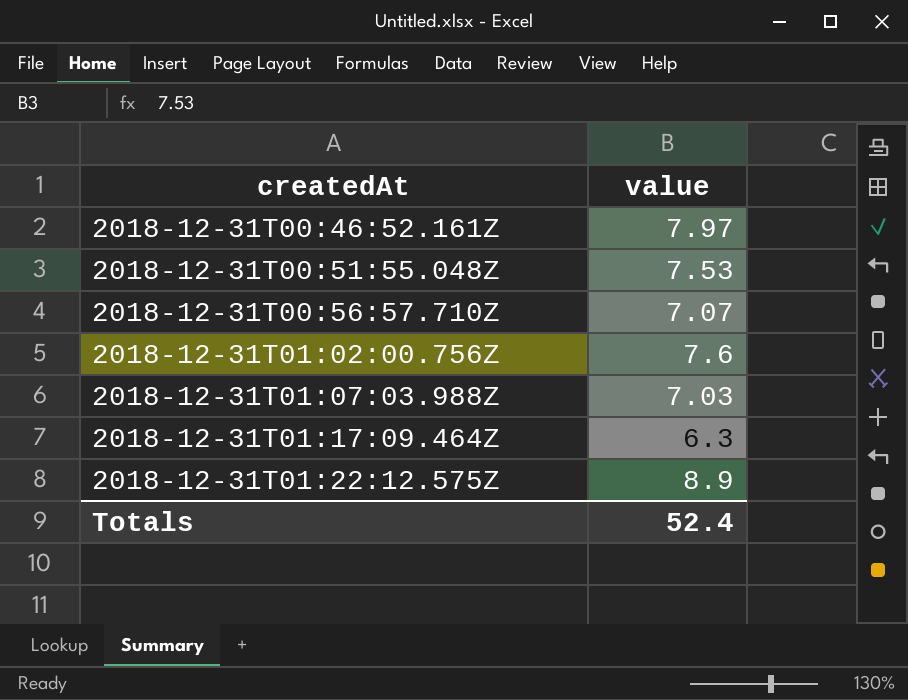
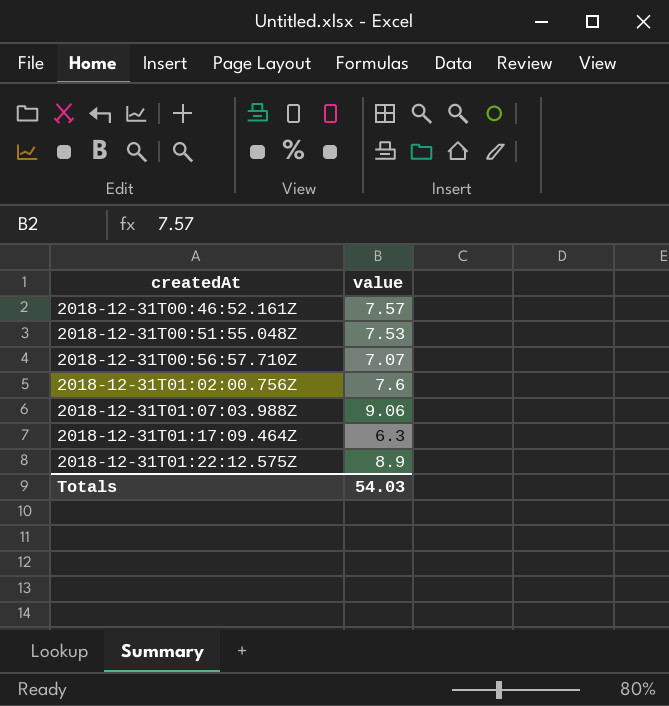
2018-12-31T00:46:52.161Z | value: 7.97 -> 7.57
2018-12-31T01:07:03.988Z | value: 7.03 -> 9.06
Totals | value: 52.4 -> 54.03

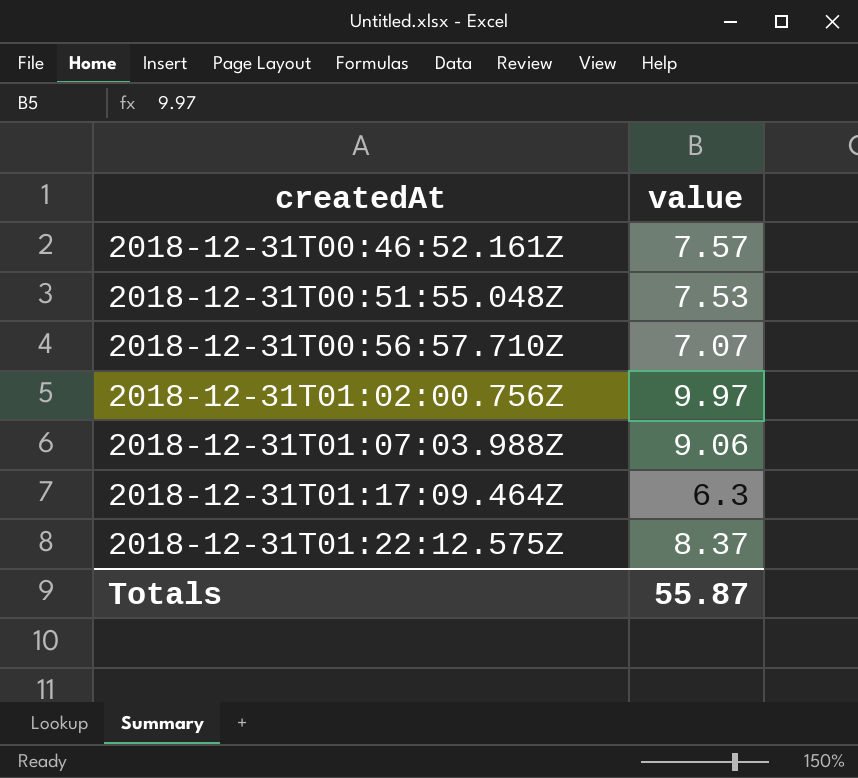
2018-12-31T01:02:00.756Z | value: 7.6 -> 9.97
2018-12-31T01:22:12.575Z | value: 8.9 -> 8.37
Totals | value: 54.03 -> 55.87

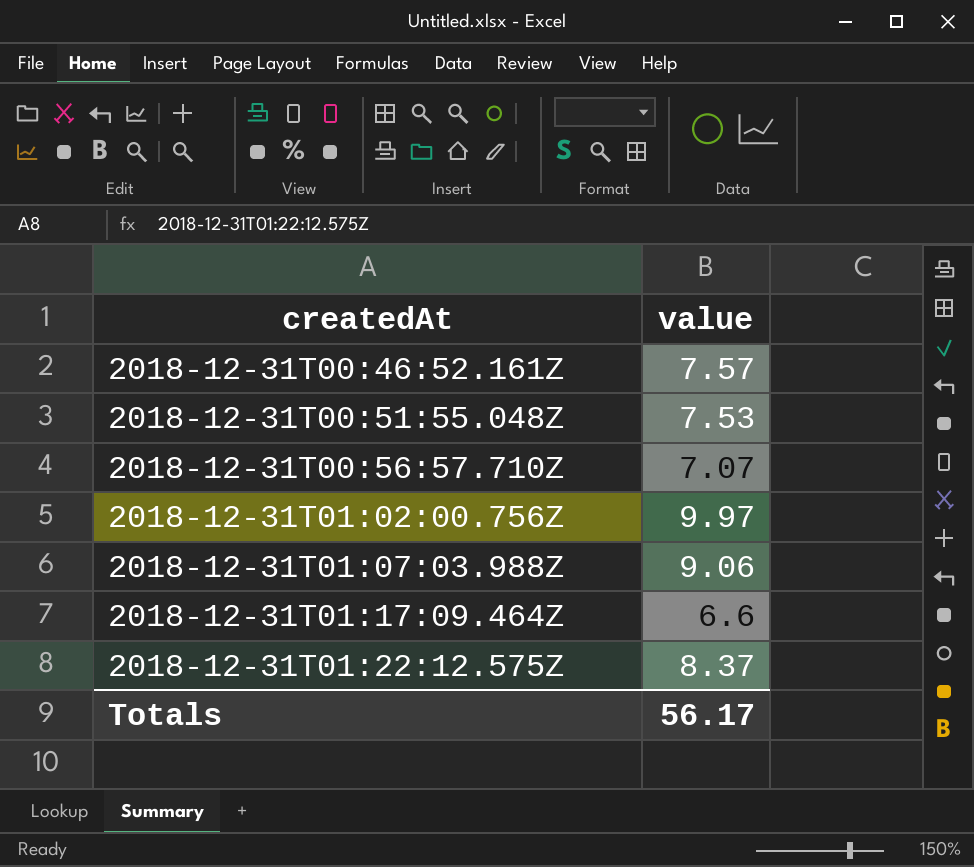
2018-12-31T01:17:09.464Z | value: 6.3 -> 6.6
Totals | value: 55.87 -> 56.17

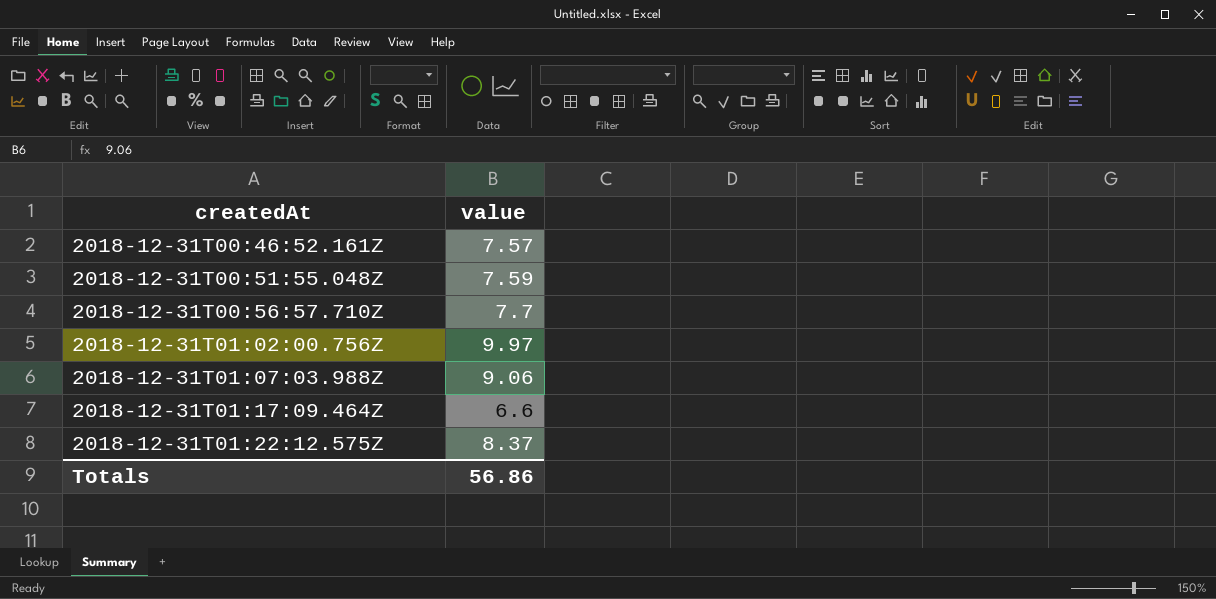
2018-12-31T00:51:55.048Z | value: 7.53 -> 7.59
2018-12-31T00:56:57.710Z | value: 7.07 -> 7.7
Totals | value: 56.17 -> 56.86

